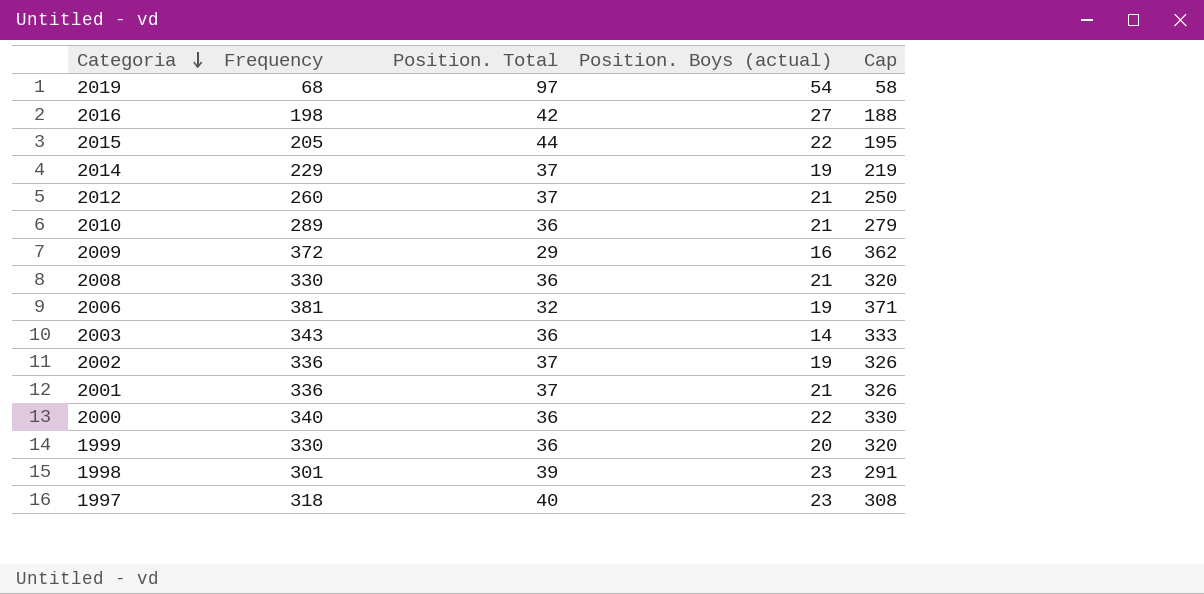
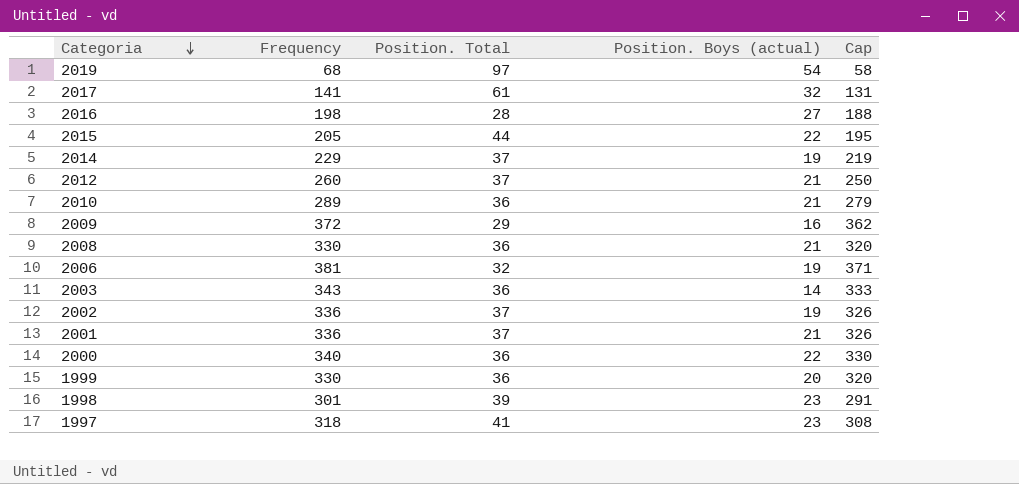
row 2017: none -> 141 | 61 | 32 | 131
2016 | Position. Total: 42 -> 28
1997 | Position. Total: 40 -> 41

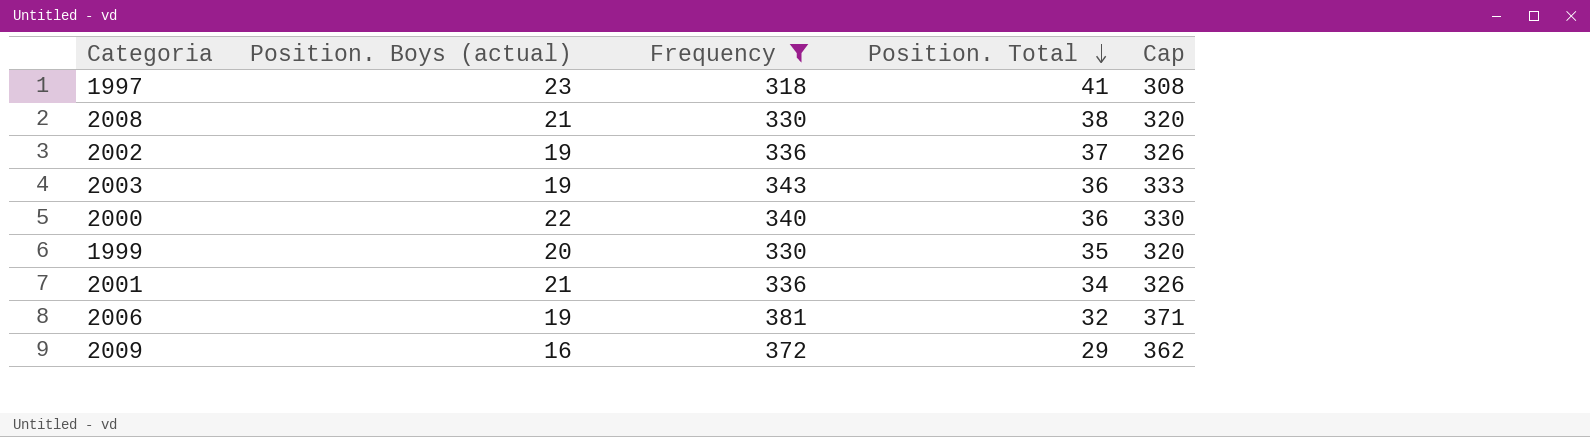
filter: none -> Frequency >= 318
row order: Categoria descending -> Position. Total descending
column Position. Boys (actual) | position: 4 -> 2
2008 | Position. Total: 36 -> 38
2003 | Position. Boys (actual): 14 -> 19
1999 | Position. Total: 36 -> 35
2001 | Position. Total: 37 -> 34

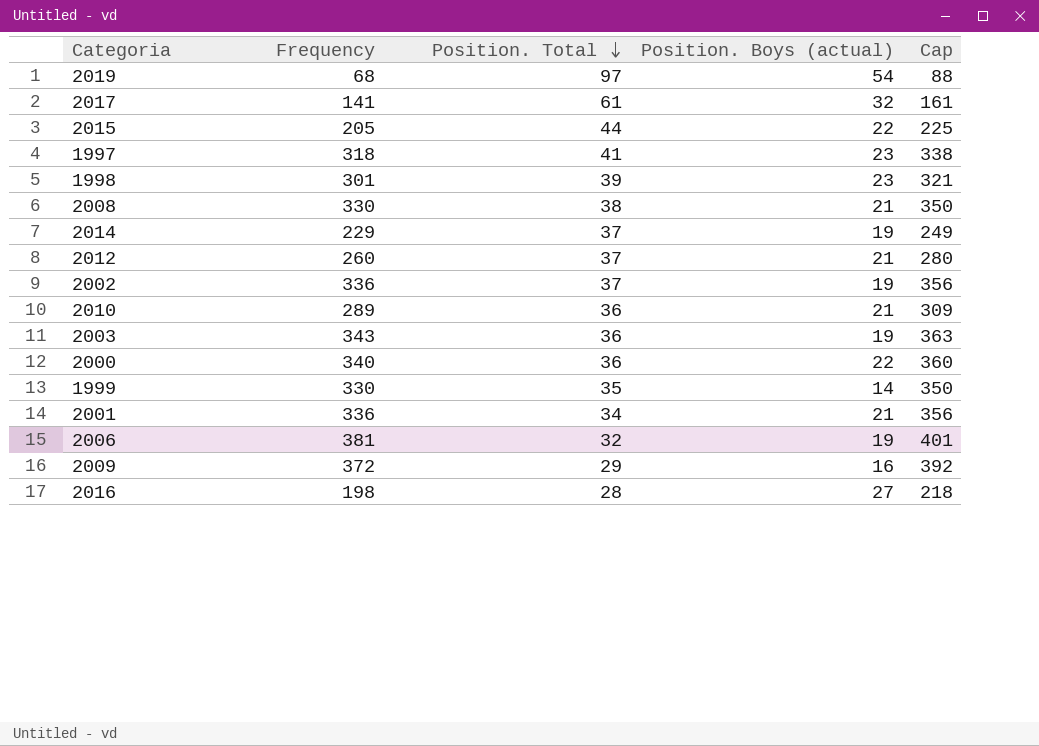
filter: Frequency >= 318 -> none
column Position. Boys (actual) | position: 2 -> 4
column Cap | formula: [Frequency] - 10 -> [Frequency] + 20
1999 | Position. Boys (actual): 20 -> 14

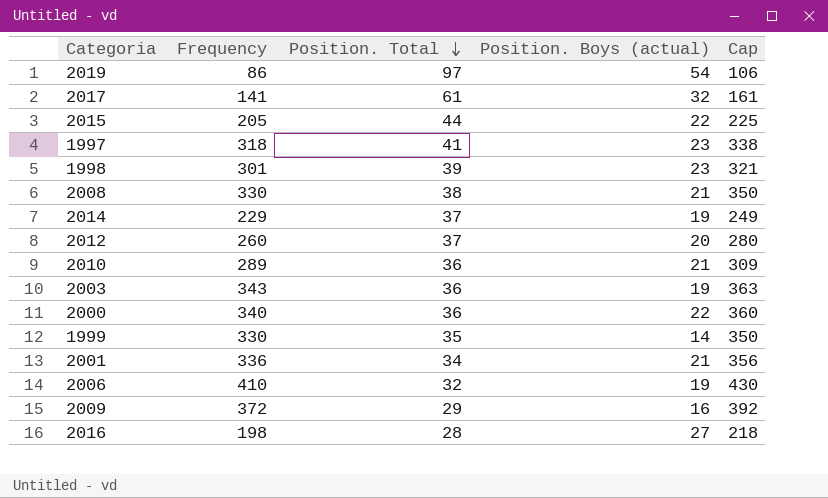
row 2002: 336 | 37 | 19 | 356 -> none
2019 | Frequency: 68 -> 86
2019 | Cap: 88 -> 106
2012 | Position. Boys (actual): 21 -> 20
2006 | Frequency: 381 -> 410
2006 | Cap: 401 -> 430

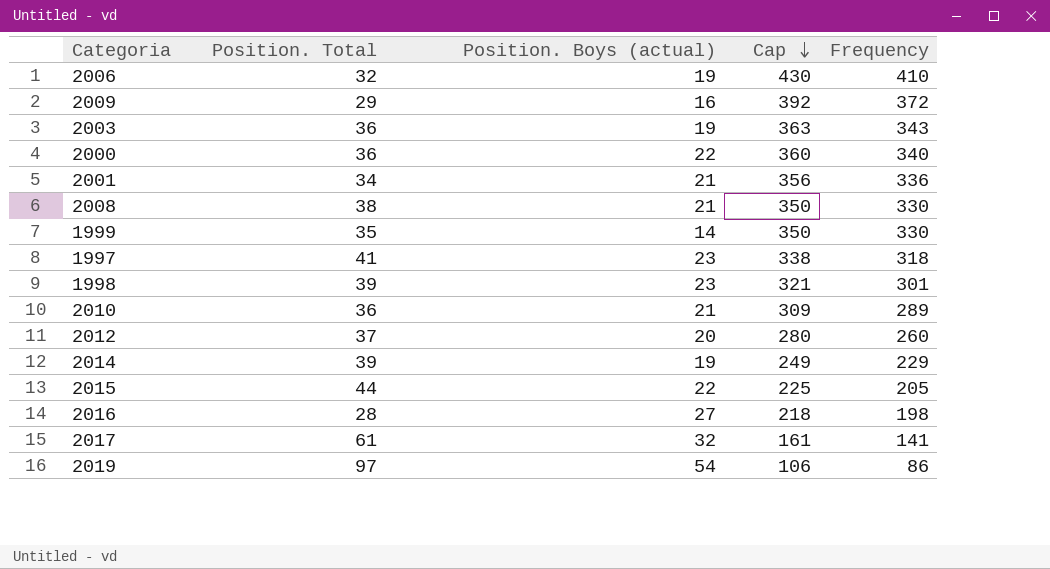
row order: Position. Total descending -> Cap descending
column Frequency | position: 2 -> 5
2014 | Position. Total: 37 -> 39

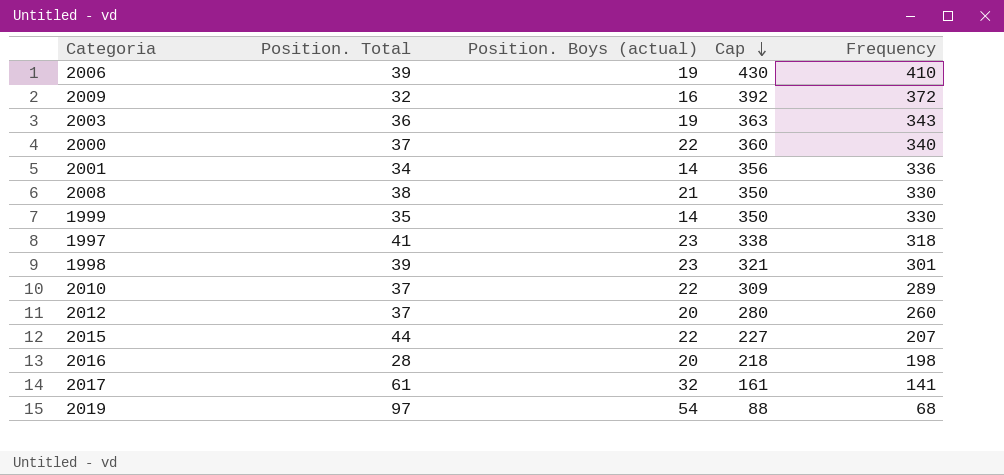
row 2014: 39 | 19 | 249 | 229 -> none
2006 | Position. Total: 32 -> 39
2009 | Position. Total: 29 -> 32
2000 | Position. Total: 36 -> 37
2001 | Position. Boys (actual): 21 -> 14
2010 | Position. Total: 36 -> 37
2010 | Position. Boys (actual): 21 -> 22
2015 | Cap: 225 -> 227
2015 | Frequency: 205 -> 207
2016 | Position. Boys (actual): 27 -> 20
2019 | Cap: 106 -> 88
2019 | Frequency: 86 -> 68

